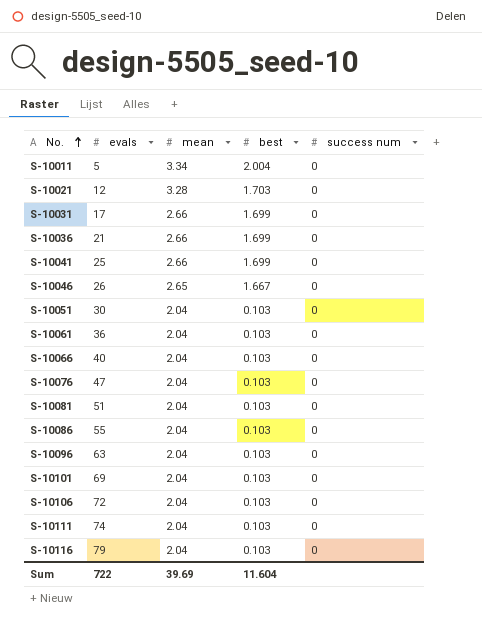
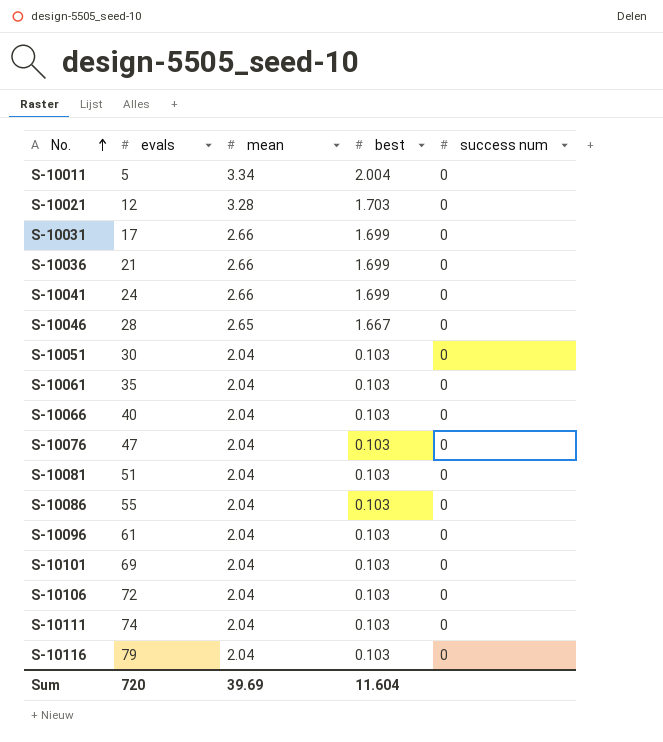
S-10041 | evals: 25 -> 24
S-10046 | evals: 26 -> 28
S-10061 | evals: 36 -> 35
S-10096 | evals: 63 -> 61
Sum | evals: 722 -> 720

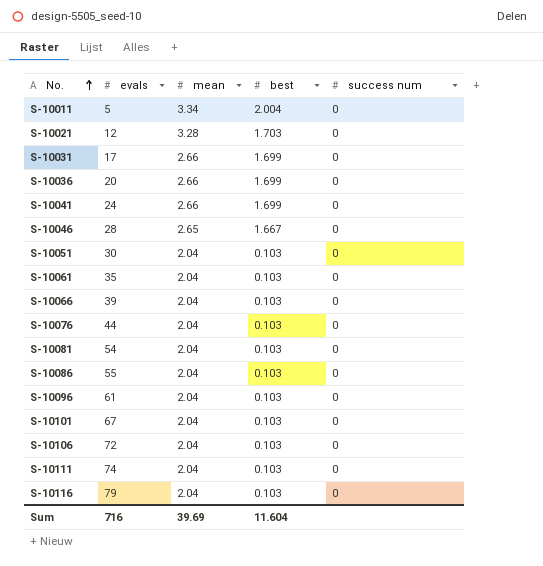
S-10036 | evals: 21 -> 20
S-10066 | evals: 40 -> 39
S-10076 | evals: 47 -> 44
S-10081 | evals: 51 -> 54
S-10101 | evals: 69 -> 67
Sum | evals: 720 -> 716

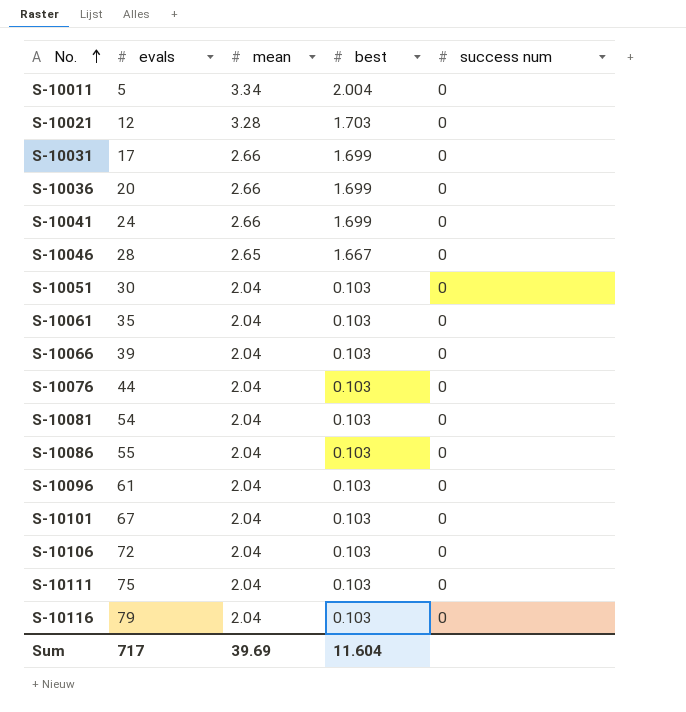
S-10111 | evals: 74 -> 75
Sum | evals: 716 -> 717

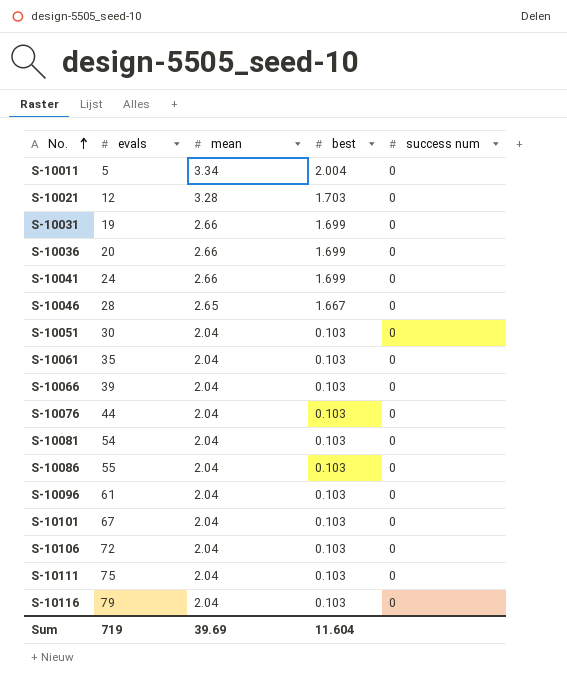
S-10031 | evals: 17 -> 19
Sum | evals: 717 -> 719

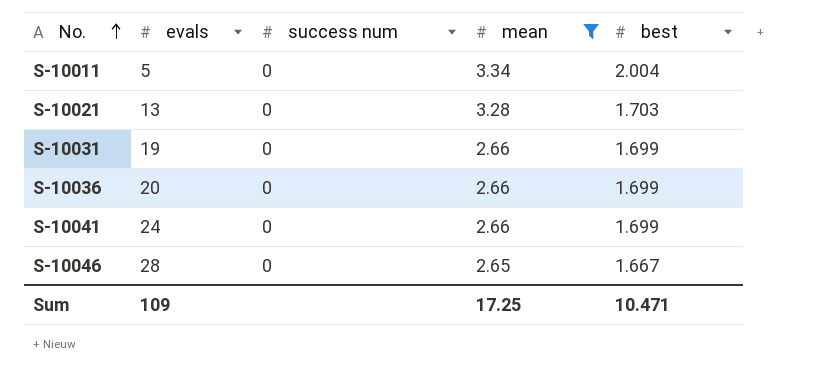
filter: none -> mean != 2.04
column success num | position: 5 -> 3
S-10021 | evals: 12 -> 13
Sum | evals: 719 -> 109
Sum | mean: 39.69 -> 17.25
Sum | best: 11.604 -> 10.471

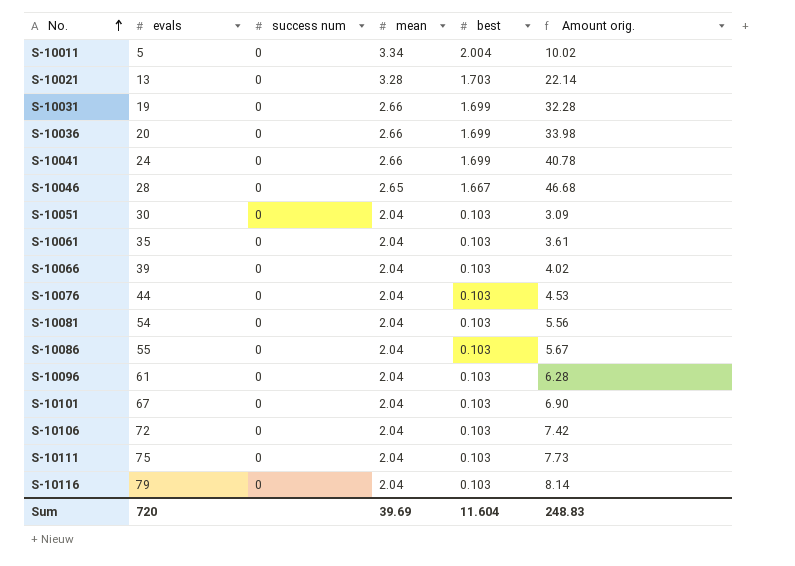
filter: mean != 2.04 -> none
column Amount orig. | formula: none -> [evals] * [best]
Sum | evals: 109 -> 720
Sum | mean: 17.25 -> 39.69
Sum | best: 10.471 -> 11.604

